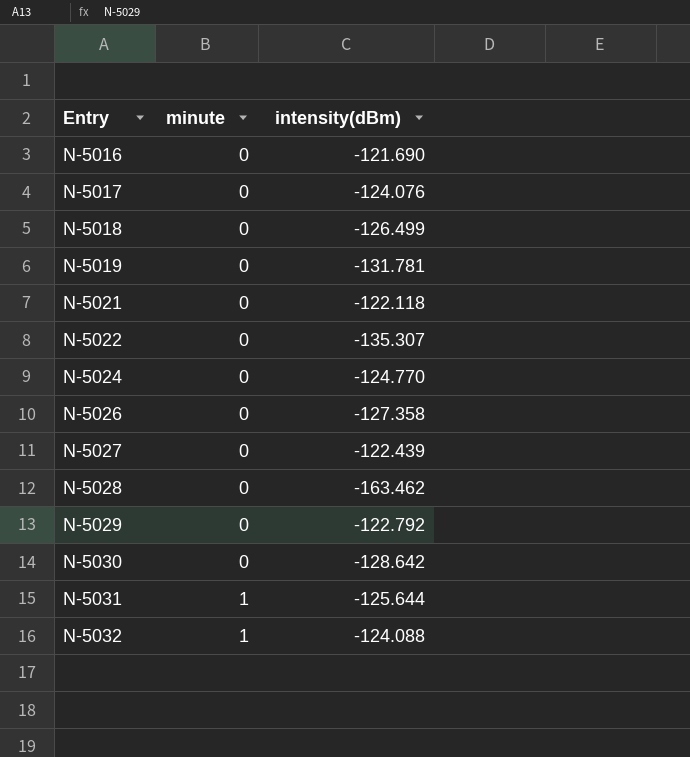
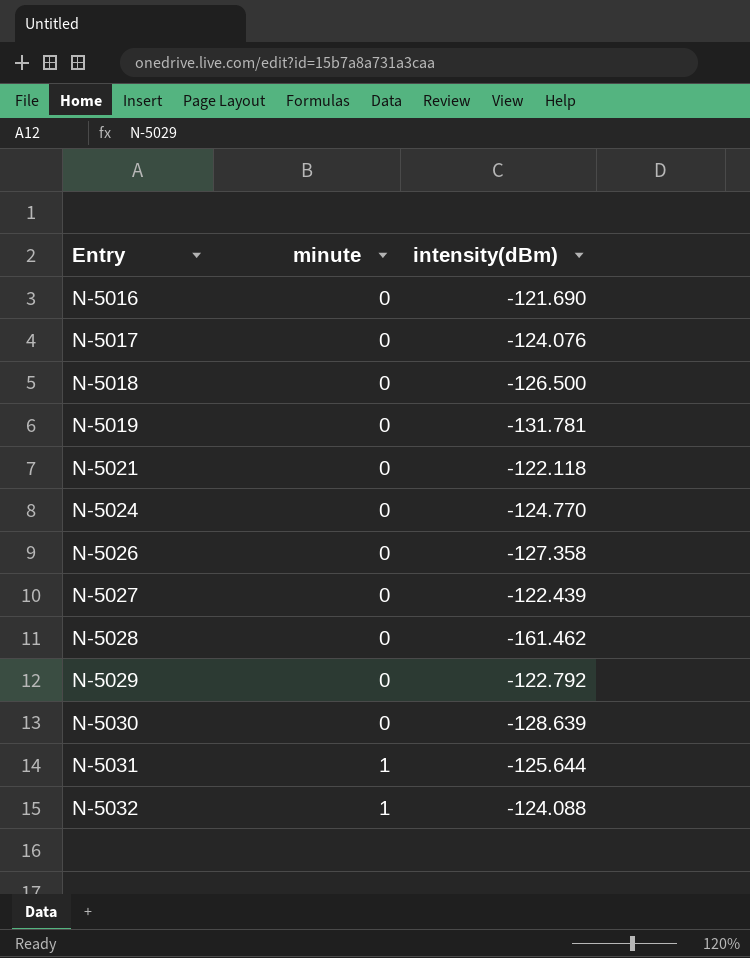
row N-5022: 0 | -135.307 -> none
N-5018 | intensity(dBm): -126.499 -> -126.500
N-5028 | intensity(dBm): -163.462 -> -161.462
N-5030 | intensity(dBm): -128.642 -> -128.639

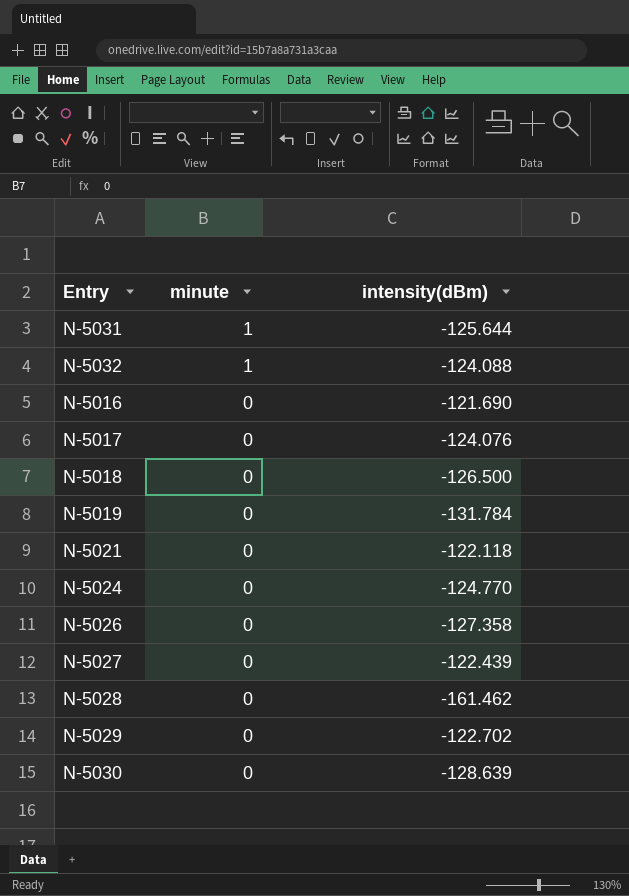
row order: Entry ascending -> minute descending
N-5019 | intensity(dBm): -131.781 -> -131.784
N-5029 | intensity(dBm): -122.792 -> -122.702

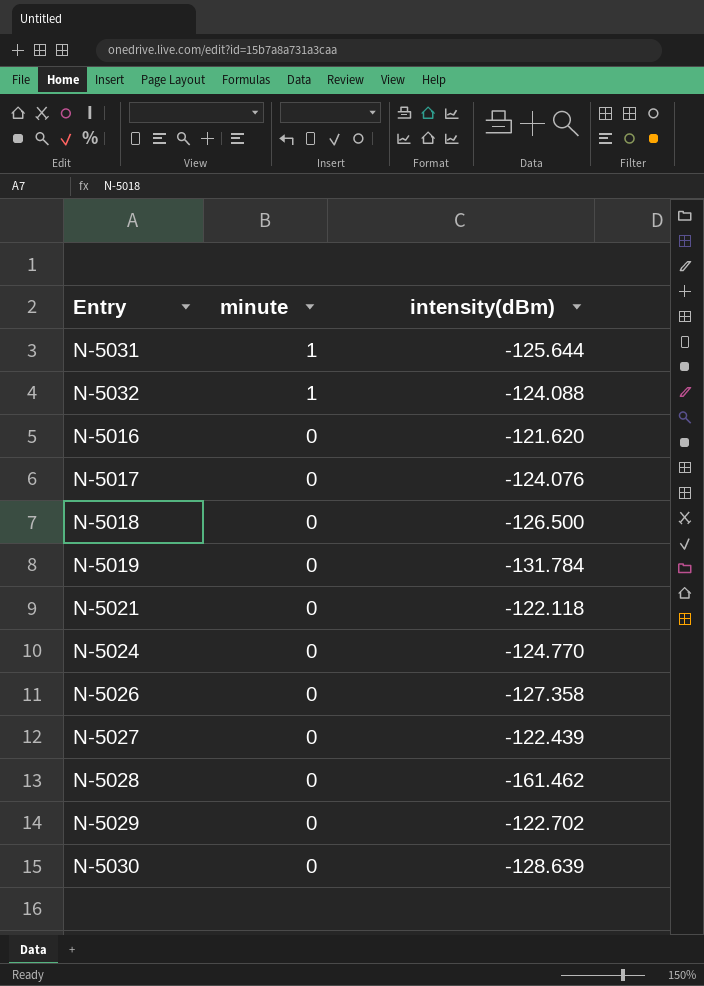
N-5016 | intensity(dBm): -121.690 -> -121.620

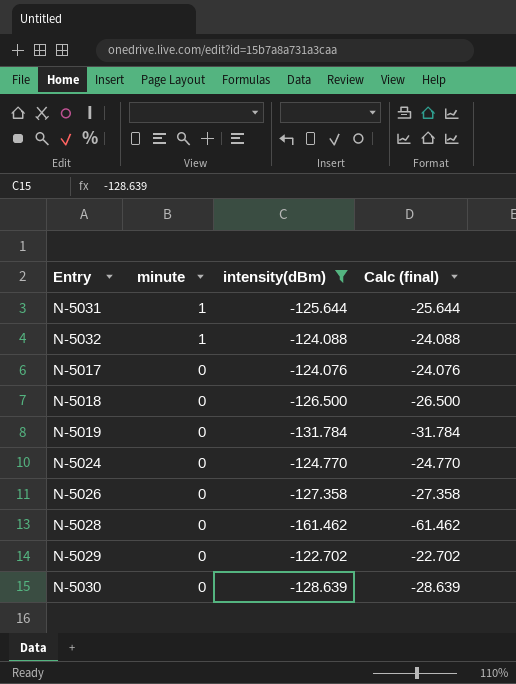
filter: none -> intensity(dBm) <= -122.702
column Calc (final) | formula: none -> [intensity(dBm)] + 100

